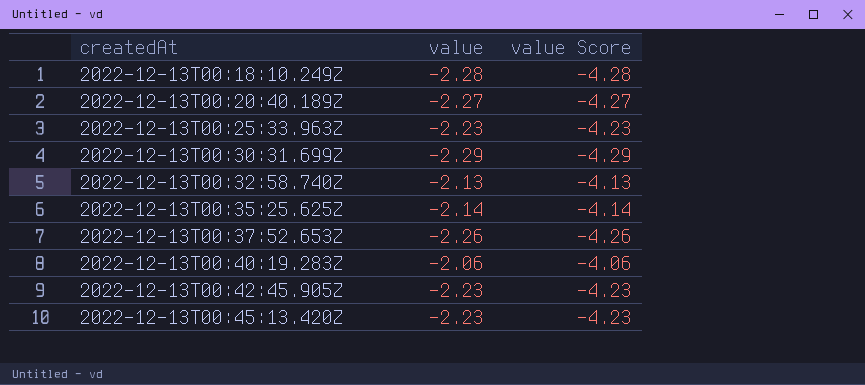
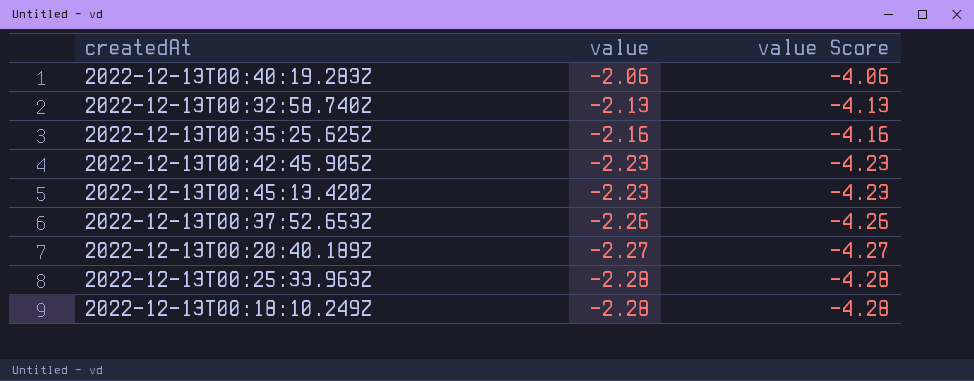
row order: createdAt ascending -> value descending
row 2022-12-13T00:30:31.699Z: -2.29 | -4.29 -> none
2022-12-13T00:35:25.625Z | value: -2.14 -> -2.16
2022-12-13T00:35:25.625Z | value Score: -4.14 -> -4.16
2022-12-13T00:25:33.963Z | value: -2.23 -> -2.28
2022-12-13T00:25:33.963Z | value Score: -4.23 -> -4.28

